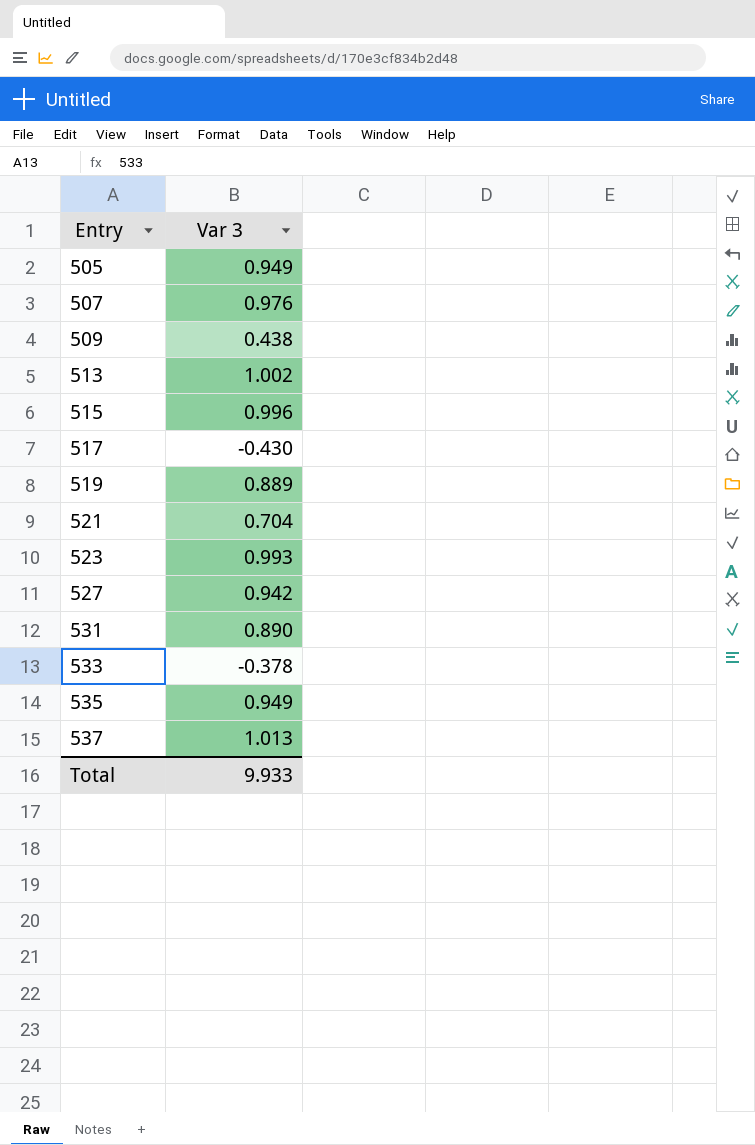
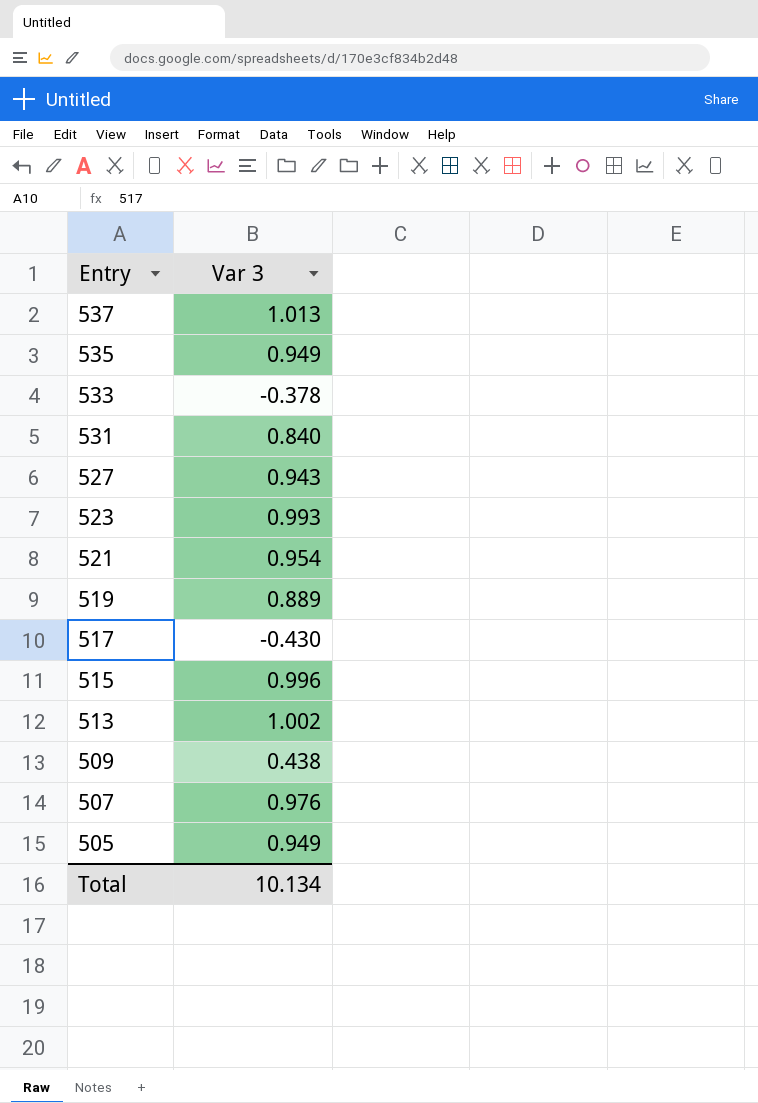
row order: Entry ascending -> Entry descending
531 | Var 3: 0.890 -> 0.840
527 | Var 3: 0.942 -> 0.943
521 | Var 3: 0.704 -> 0.954
Total | Var 3: 9.933 -> 10.134

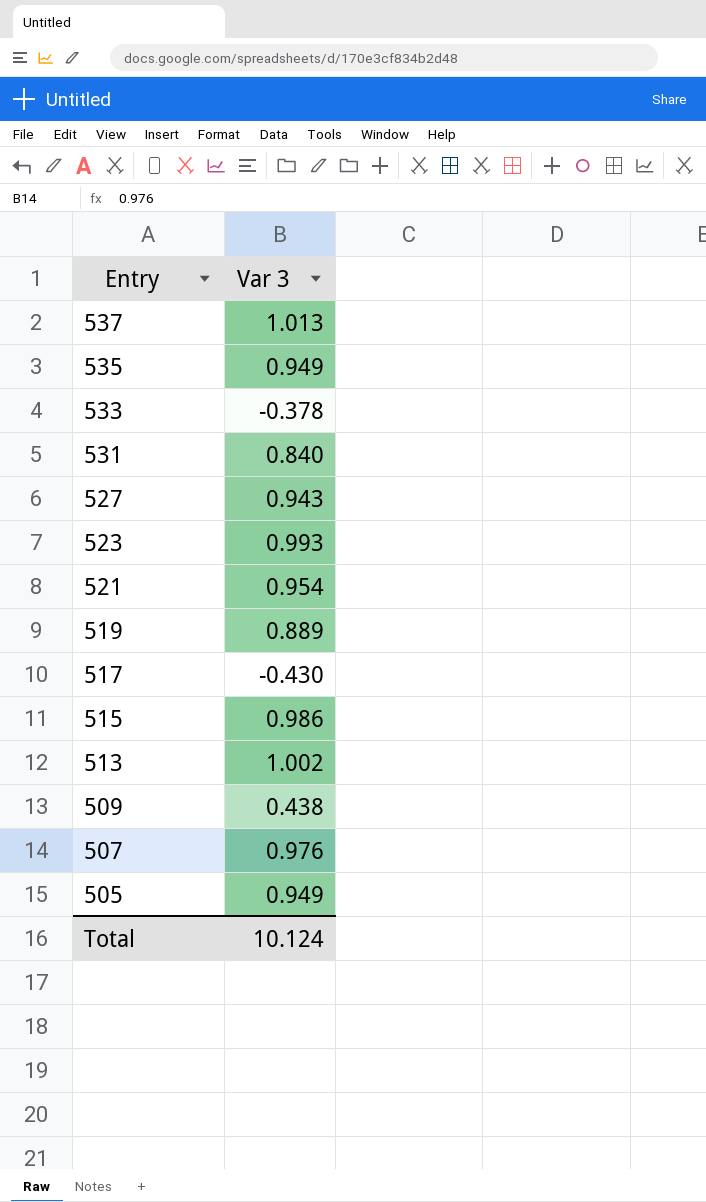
515 | Var 3: 0.996 -> 0.986
Total | Var 3: 10.134 -> 10.124

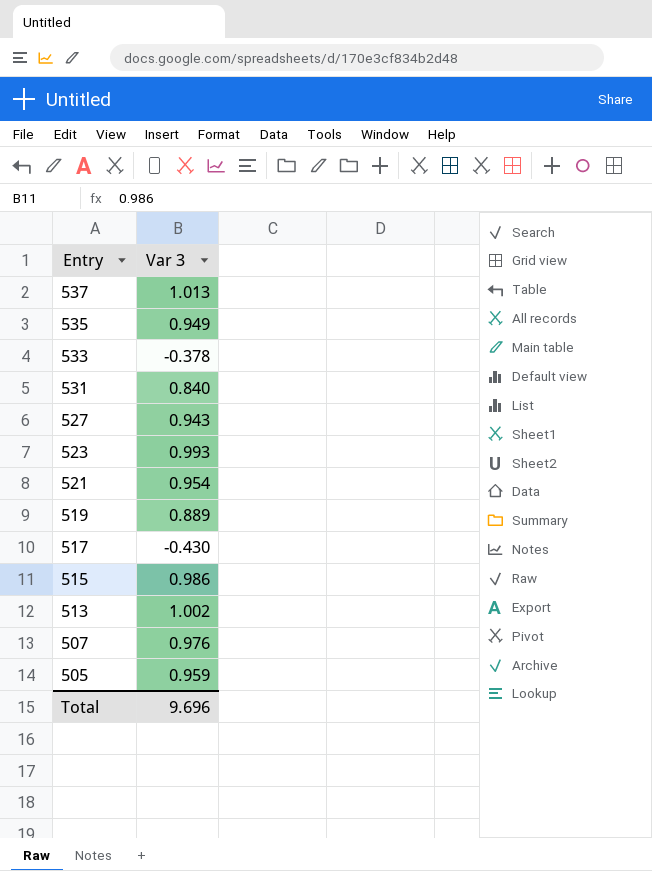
row 509: 0.438 -> none
505 | Var 3: 0.949 -> 0.959
Total | Var 3: 10.124 -> 9.696

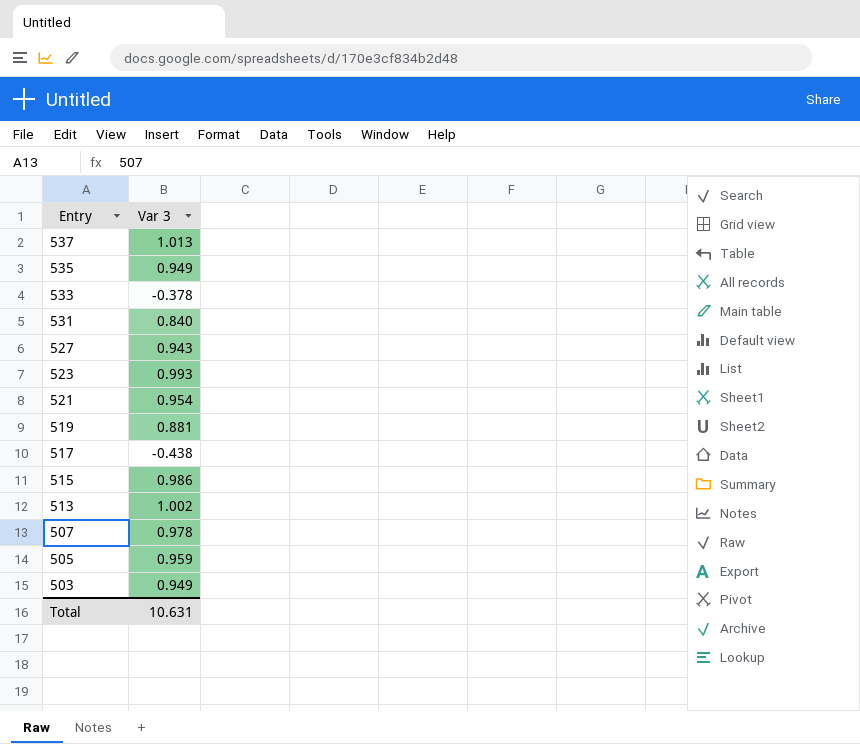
519 | Var 3: 0.889 -> 0.881
517 | Var 3: -0.430 -> -0.438
507 | Var 3: 0.976 -> 0.978
row 503: none -> 0.949
Total | Var 3: 9.696 -> 10.631

